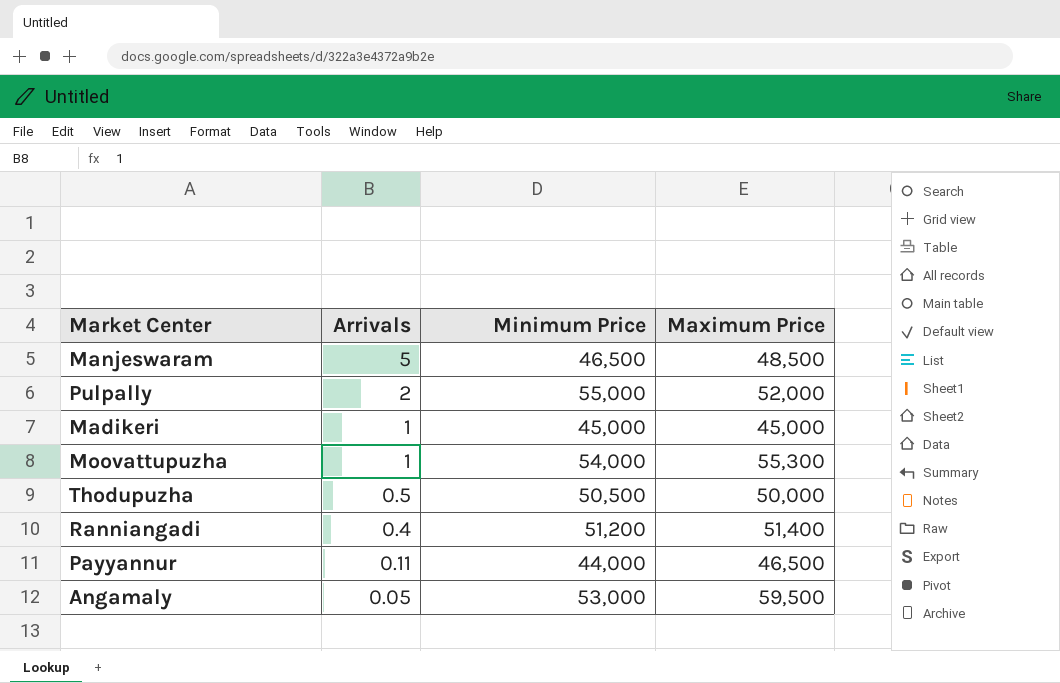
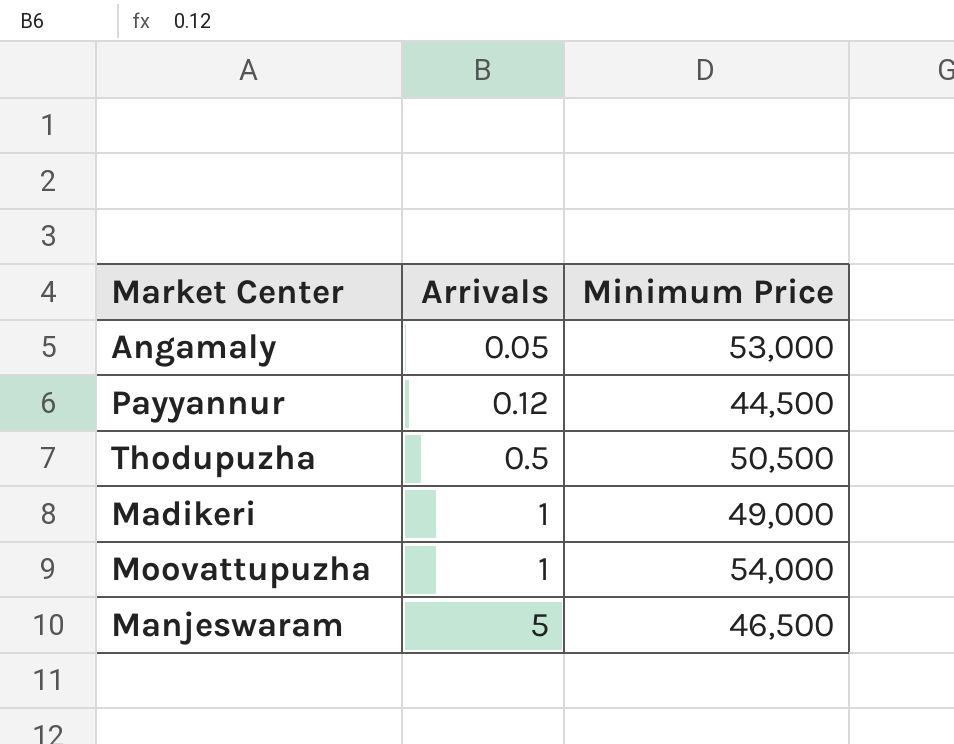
row order: Arrivals descending -> Arrivals ascending
column Maximum Price | position: 4 -> none
row Pulpally: 2 | 55,000 | 52,000 -> none
row Ranniangadi: 0.4 | 51,200 | 51,400 -> none
Payyannur | Arrivals: 0.11 -> 0.12
Payyannur | Minimum Price: 44,000 -> 44,500
Madikeri | Minimum Price: 45,000 -> 49,000

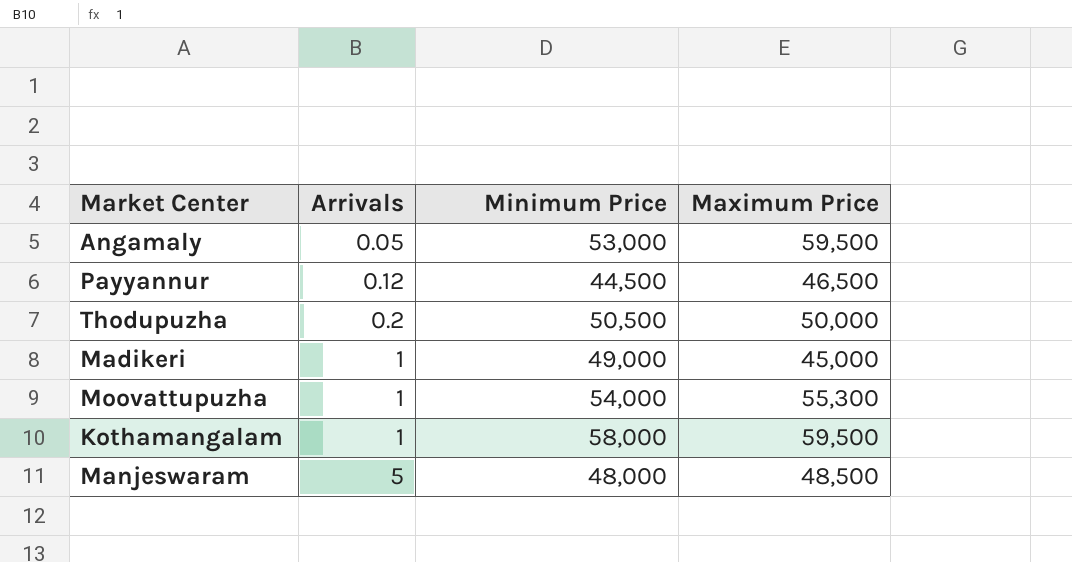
column Maximum Price | position: none -> 4
Thodupuzha | Arrivals: 0.5 -> 0.2
row Kothamangalam: none -> 1 | 58,000 | 59,500
Manjeswaram | Minimum Price: 46,500 -> 48,000

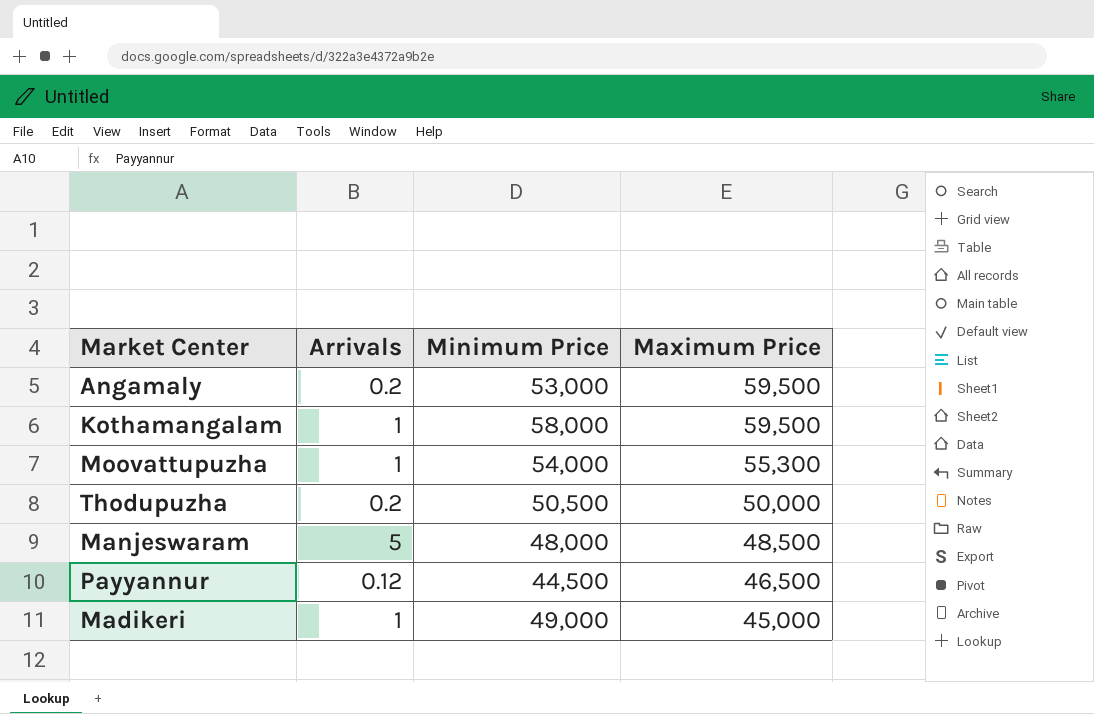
row order: Arrivals ascending -> Maximum Price descending
Angamaly | Arrivals: 0.05 -> 0.2

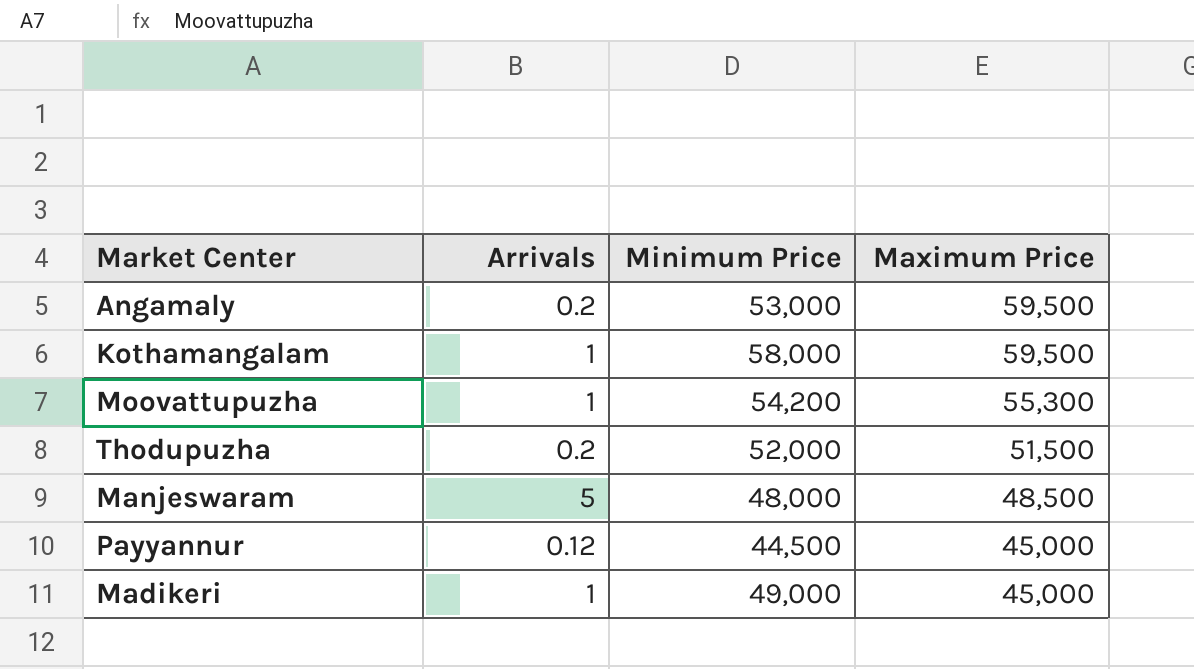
Moovattupuzha | Minimum Price: 54,000 -> 54,200
Thodupuzha | Minimum Price: 50,500 -> 52,000
Thodupuzha | Maximum Price: 50,000 -> 51,500
Payyannur | Maximum Price: 46,500 -> 45,000

